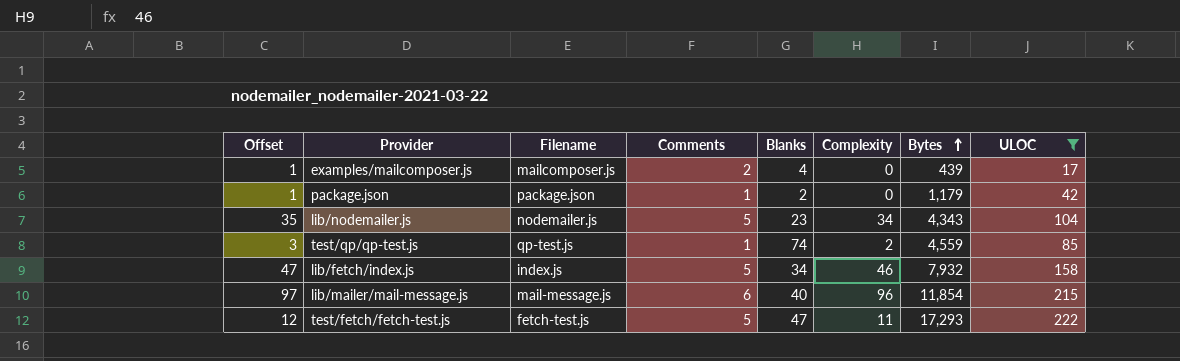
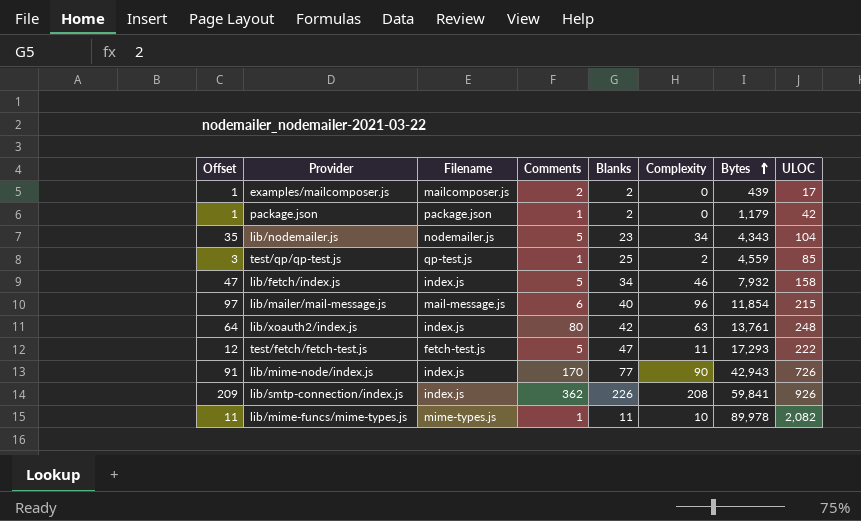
filter: ULOC <= 222 -> none
examples/mailcomposer.js | Blanks: 4 -> 2
test/qp/qp-test.js | Blanks: 74 -> 25

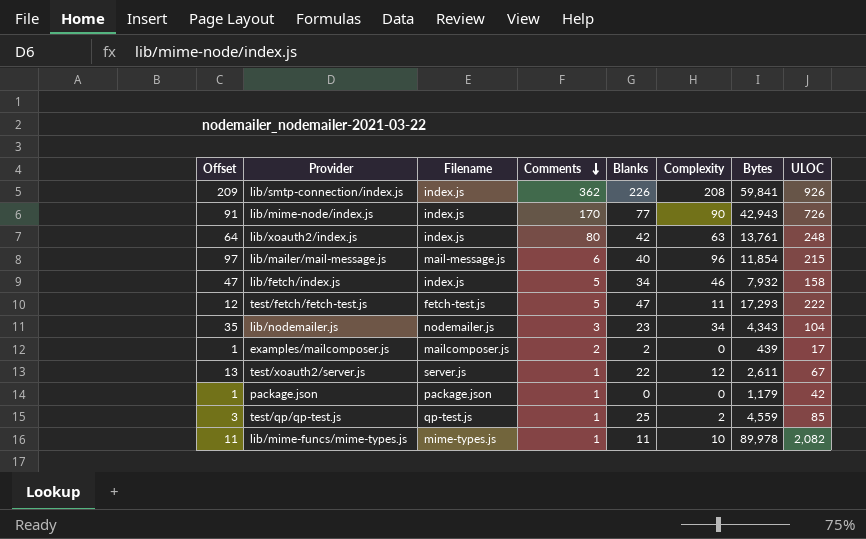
row order: Bytes ascending -> Comments descending
lib/nodemailer.js | Comments: 5 -> 3
row test/xoauth2/server.js: none -> 13 | server.js | 1 | 22 | 12 | 2,611 | 67
package.json | Blanks: 2 -> 0

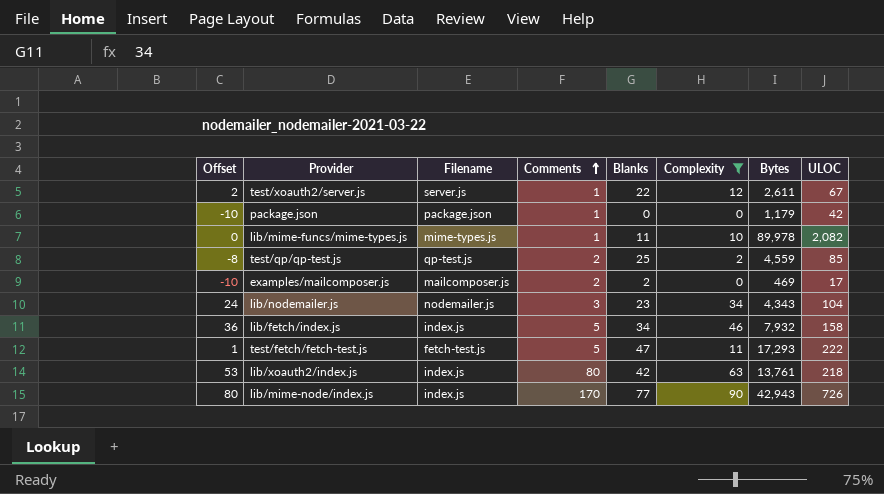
filter: none -> Complexity <= 90
row order: Comments descending -> Comments ascending
column Offset | formula: [Complexity] + 1 -> [Complexity] - 10
test/qp/qp-test.js | Comments: 1 -> 2
examples/mailcomposer.js | Bytes: 439 -> 469
lib/xoauth2/index.js | ULOC: 248 -> 218

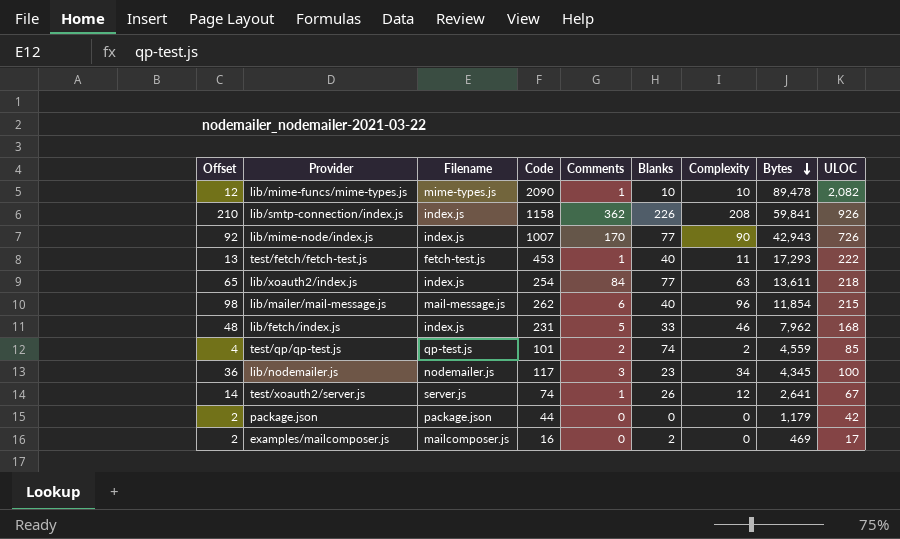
filter: Complexity <= 90 -> none
row order: Comments ascending -> Bytes descending
column Offset | formula: [Complexity] - 10 -> [Complexity] + 2
column Code | position: none -> 4
lib/mime-funcs/mime-types.js | Blanks: 11 -> 10
lib/mime-funcs/mime-types.js | Bytes: 89,978 -> 89,478
test/fetch/fetch-test.js | Comments: 5 -> 1
test/fetch/fetch-test.js | Blanks: 47 -> 40
lib/xoauth2/index.js | Comments: 80 -> 84
lib/xoauth2/index.js | Blanks: 42 -> 77
lib/xoauth2/index.js | Bytes: 13,761 -> 13,611
lib/fetch/index.js | Blanks: 34 -> 33
lib/fetch/index.js | Bytes: 7,932 -> 7,962
lib/fetch/index.js | ULOC: 158 -> 168
test/qp/qp-test.js | Blanks: 25 -> 74
lib/nodemailer.js | Bytes: 4,343 -> 4,345
lib/nodemailer.js | ULOC: 104 -> 100
test/xoauth2/server.js | Blanks: 22 -> 26
test/xoauth2/server.js | Bytes: 2,611 -> 2,641
package.json | Comments: 1 -> 0
examples/mailcomposer.js | Comments: 2 -> 0

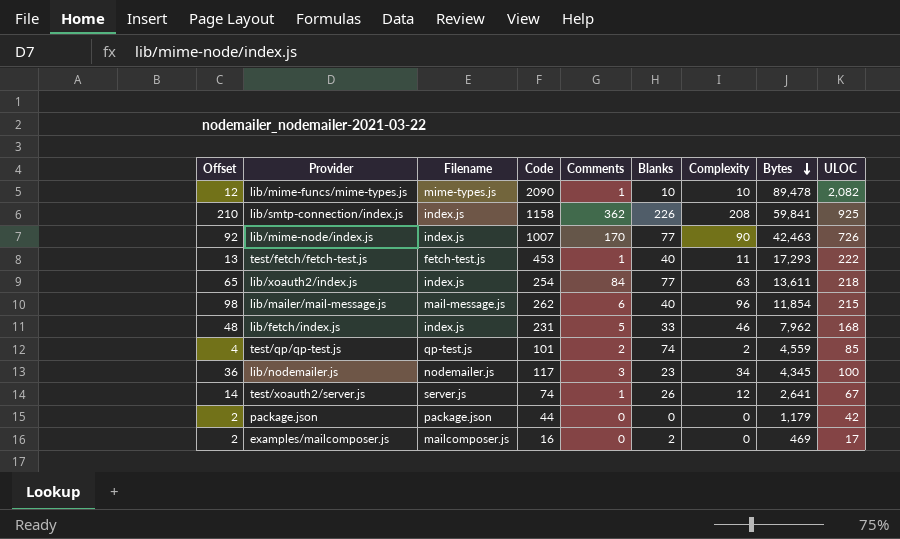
lib/smtp-connection/index.js | ULOC: 926 -> 925
lib/mime-node/index.js | Bytes: 42,943 -> 42,463

